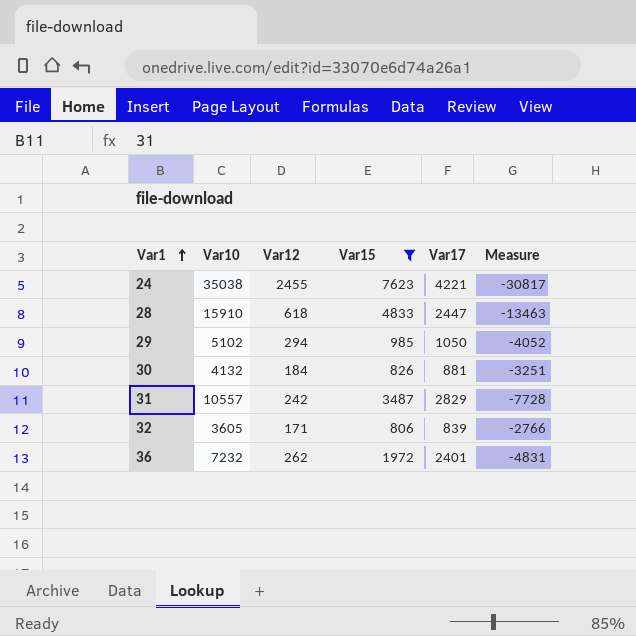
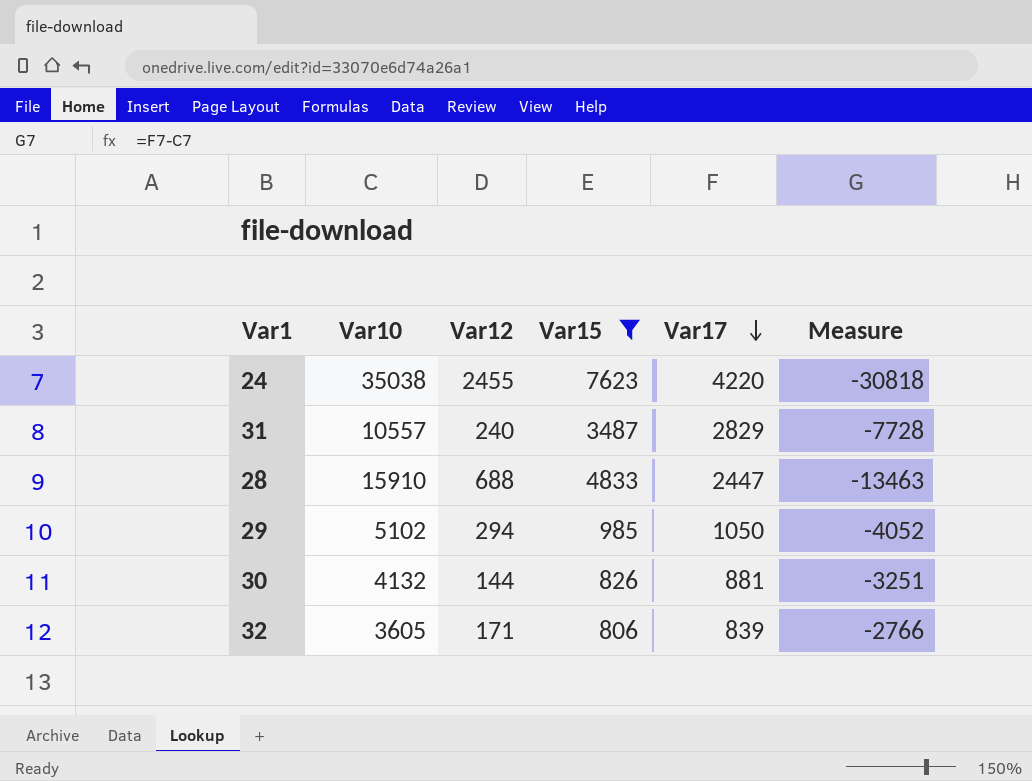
row order: Var1 ascending -> Var17 descending
row 36: 7232 | 262 | 1972 | 2401 | -4831 -> none
24 | Var17: 4221 -> 4220
24 | Measure: -30817 -> -30818
31 | Var12: 242 -> 240
28 | Var12: 618 -> 688
30 | Var12: 184 -> 144

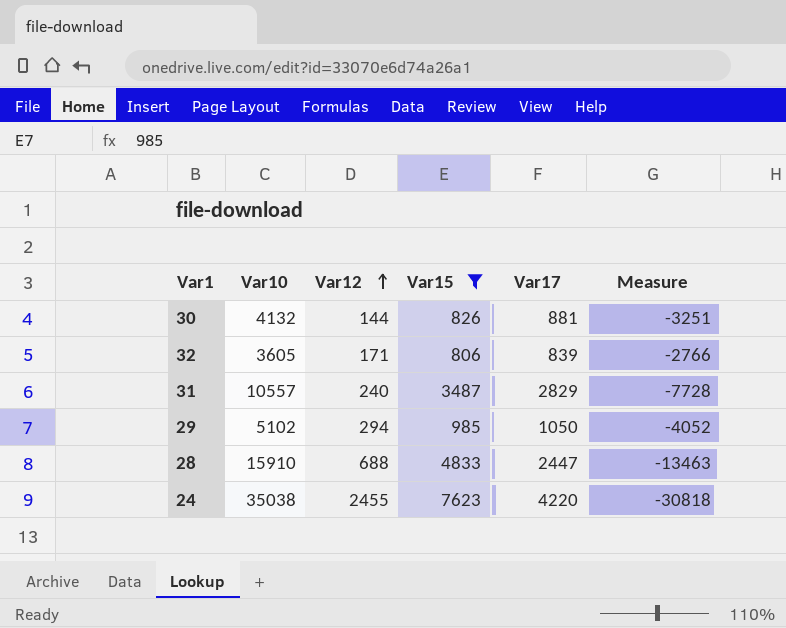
row order: Var17 descending -> Var12 ascending

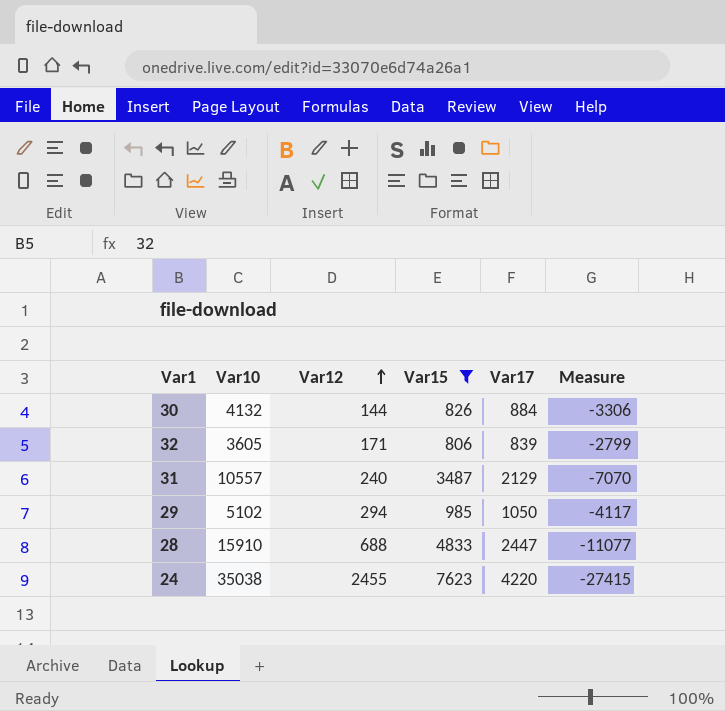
column Measure | formula: [Var17] - [Var10] -> [Var15] - [Var10]
30 | Var17: 881 -> 884
31 | Var17: 2829 -> 2129

